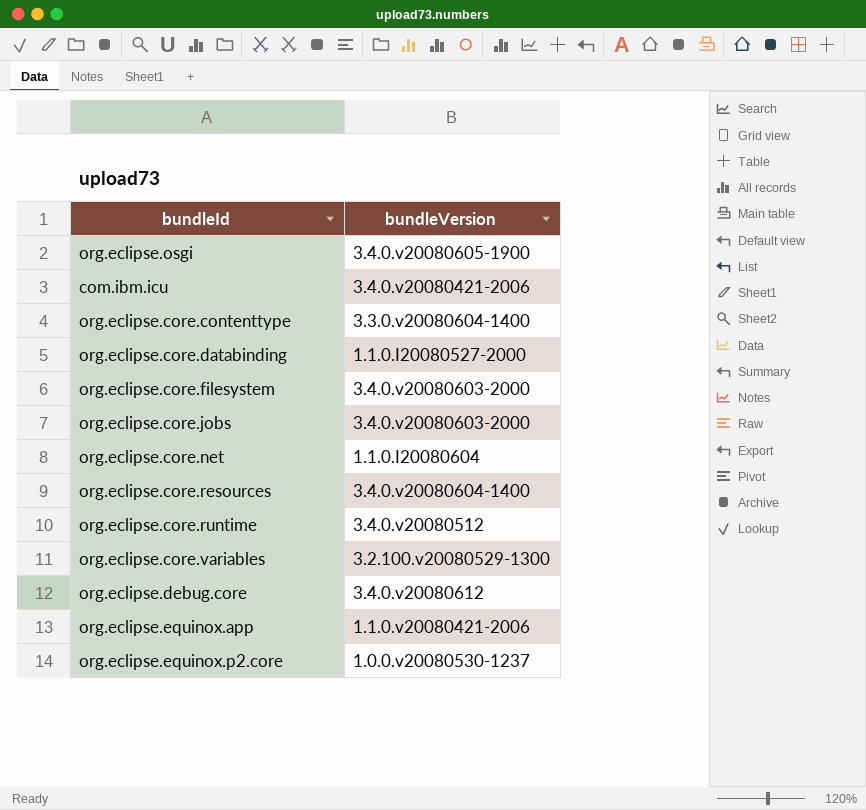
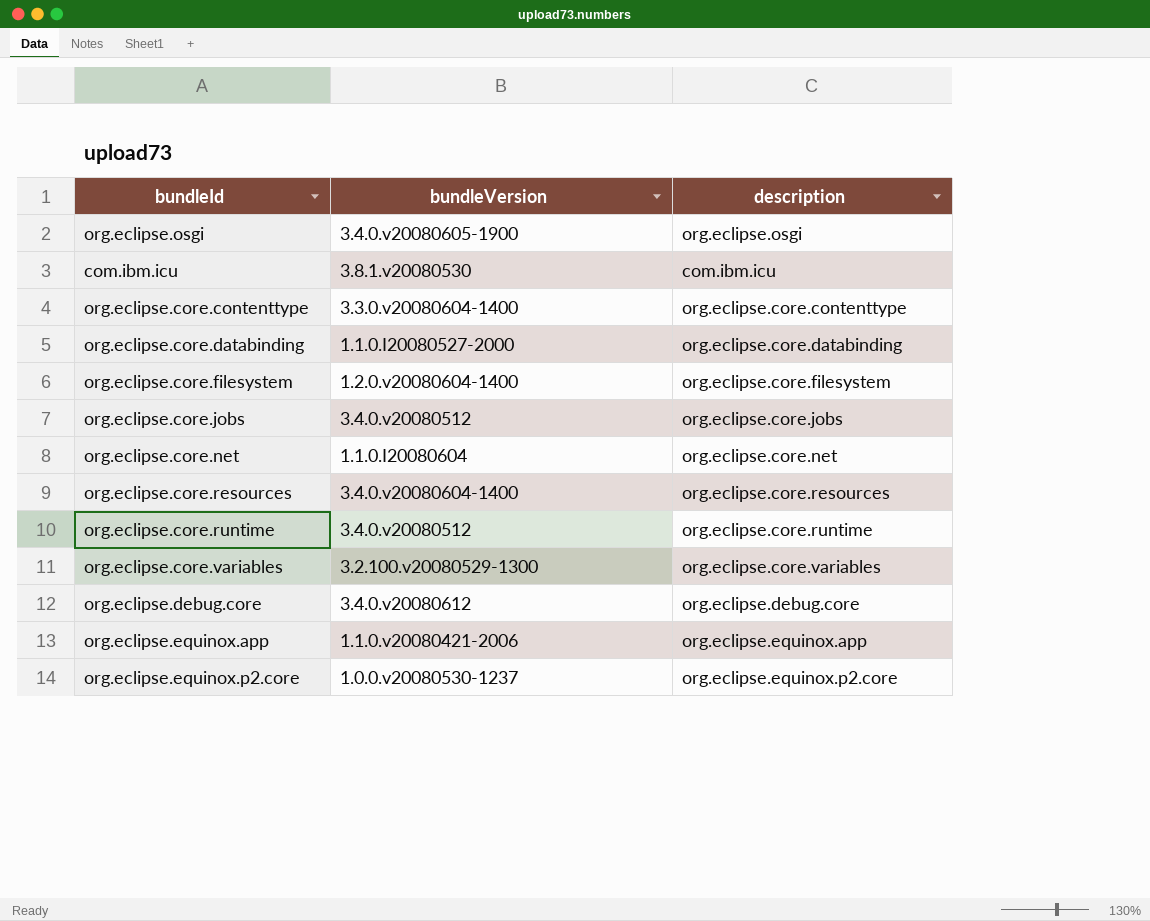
column description | position: none -> 3
com.ibm.icu | bundleVersion: 3.4.0.v20080421-2006 -> 3.8.1.v20080530
org.eclipse.core.filesystem | bundleVersion: 3.4.0.v20080603-2000 -> 1.2.0.v20080604-1400
org.eclipse.core.jobs | bundleVersion: 3.4.0.v20080603-2000 -> 3.4.0.v20080512

